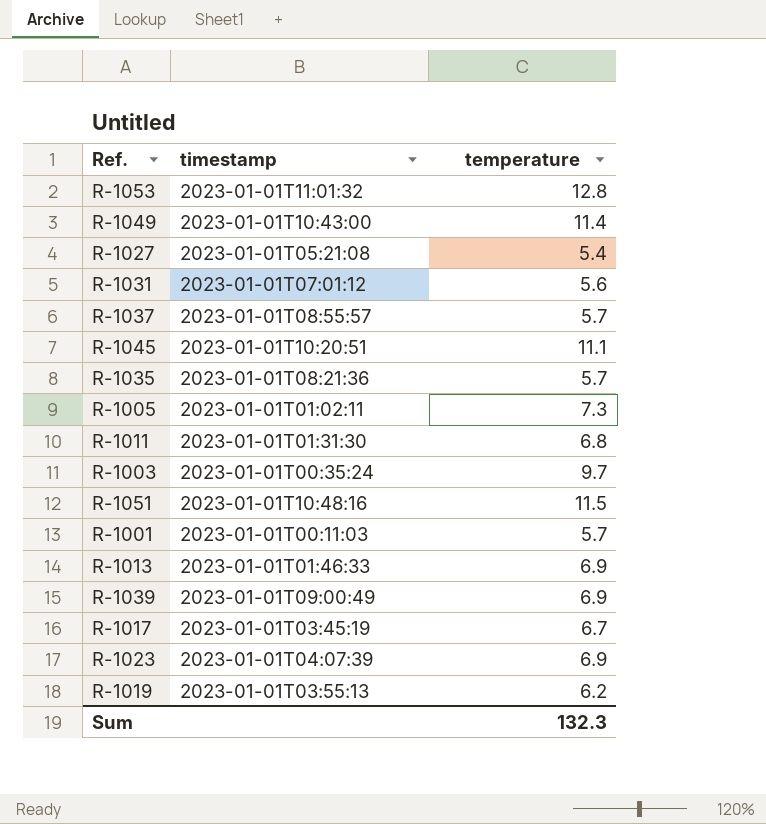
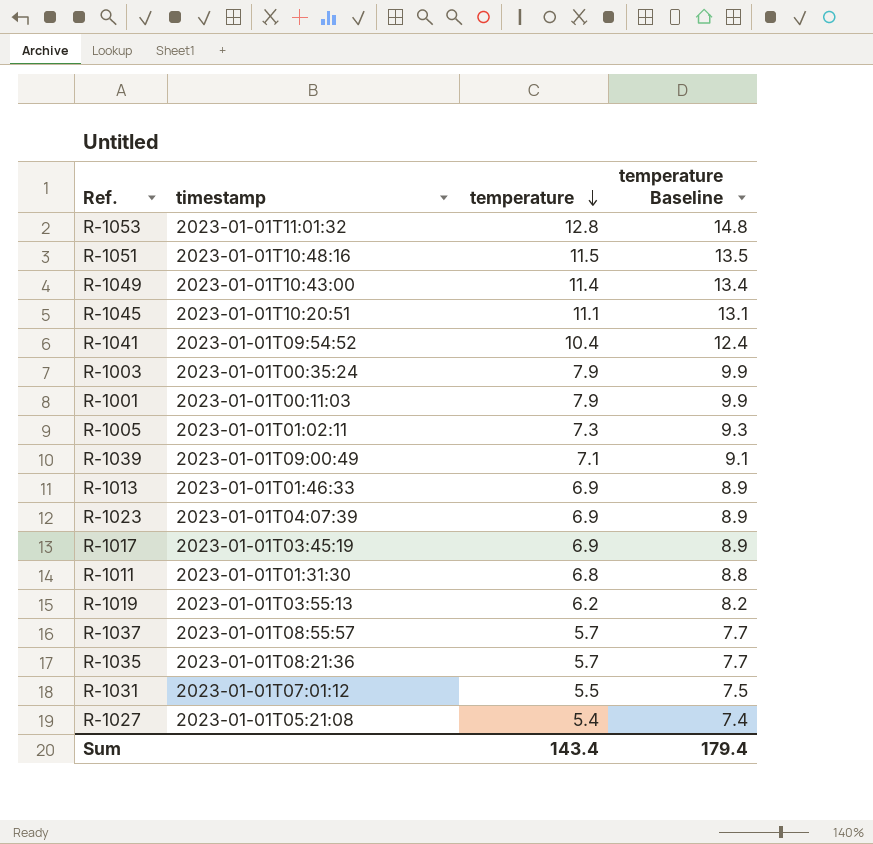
row order: none -> temperature descending
column temperature Baseline | formula: none -> [temperature] + 2
row R-1041: none -> 2023-01-01T09:54:52 | 10.4 | 12.4
R-1003 | temperature: 9.7 -> 7.9
R-1001 | temperature: 5.7 -> 7.9
R-1039 | temperature: 6.9 -> 7.1
R-1017 | temperature: 6.7 -> 6.9
R-1031 | temperature: 5.6 -> 5.5
Sum | temperature: 132.3 -> 143.4

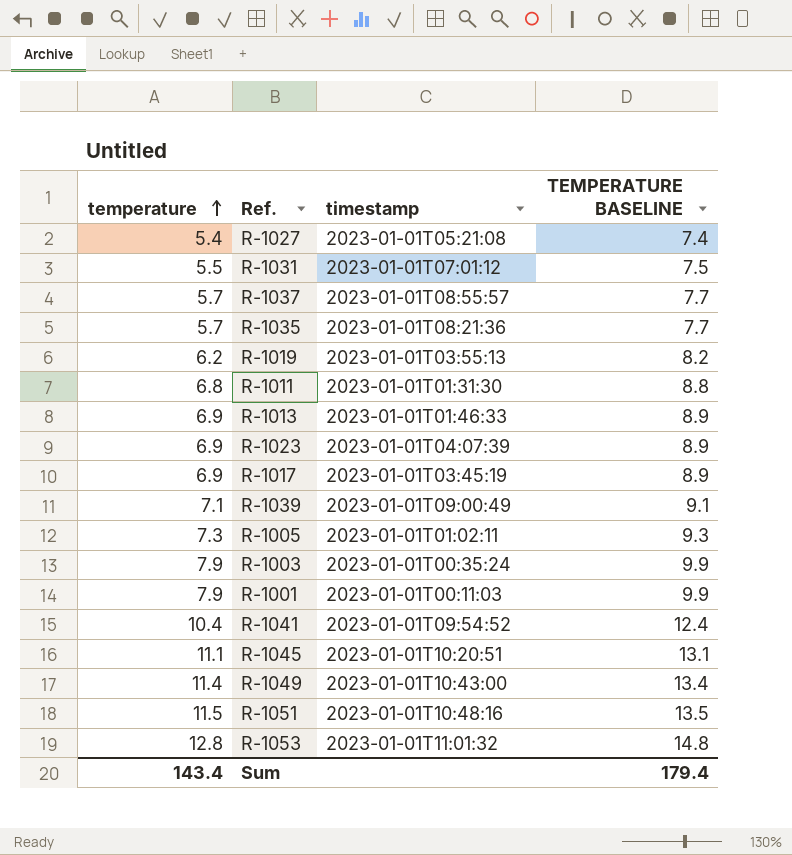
row order: temperature descending -> temperature ascending
column temperature | position: 3 -> 1
column name: temperature Baseline -> TEMPERATURE BASELINE

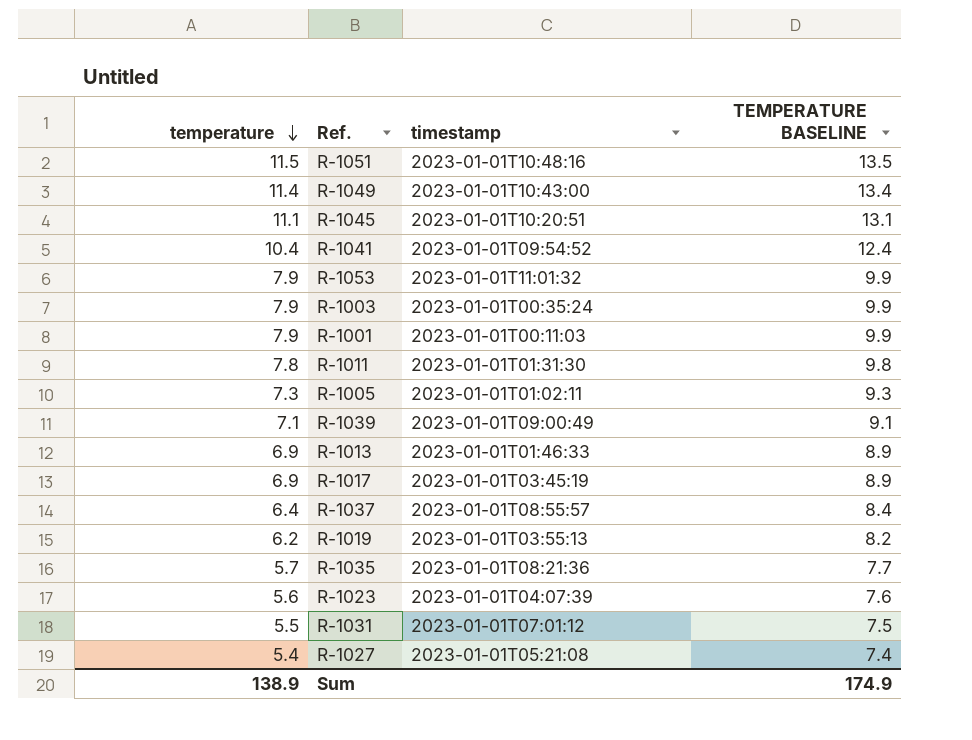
row order: temperature ascending -> temperature descending
R-1053 | temperature: 12.8 -> 7.9
R-1053 | TEMPERATURE BASELINE: 14.8 -> 9.9
R-1011 | temperature: 6.8 -> 7.8
R-1011 | TEMPERATURE BASELINE: 8.8 -> 9.8
R-1037 | temperature: 5.7 -> 6.4
R-1037 | TEMPERATURE BASELINE: 7.7 -> 8.4
R-1023 | temperature: 6.9 -> 5.6
R-1023 | TEMPERATURE BASELINE: 8.9 -> 7.6
Sum | temperature: 143.4 -> 138.9
Sum | TEMPERATURE BASELINE: 179.4 -> 174.9

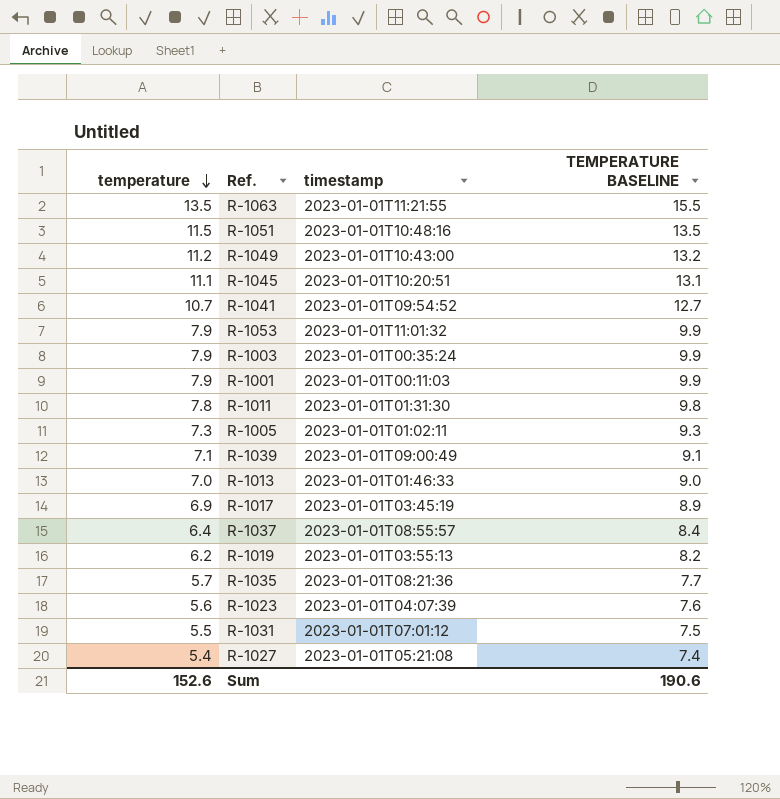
row R-1063: none -> 13.5 | 2023-01-01T11:21:55 | 15.5
R-1049 | temperature: 11.4 -> 11.2
R-1049 | TEMPERATURE BASELINE: 13.4 -> 13.2
R-1041 | temperature: 10.4 -> 10.7
R-1041 | TEMPERATURE BASELINE: 12.4 -> 12.7
R-1013 | temperature: 6.9 -> 7.0
R-1013 | TEMPERATURE BASELINE: 8.9 -> 9.0
Sum | temperature: 138.9 -> 152.6
Sum | TEMPERATURE BASELINE: 174.9 -> 190.6

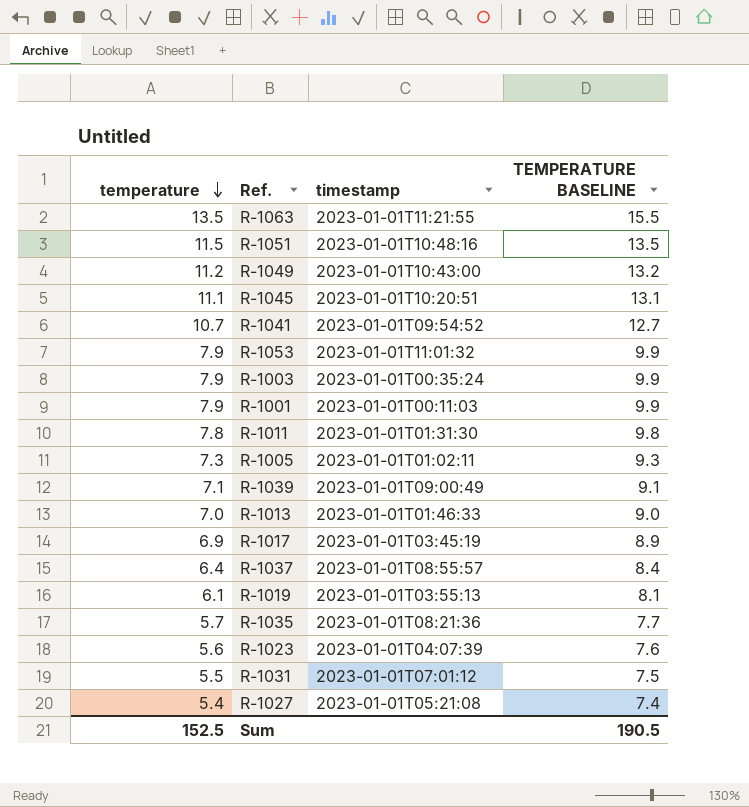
R-1019 | temperature: 6.2 -> 6.1
R-1019 | TEMPERATURE BASELINE: 8.2 -> 8.1
Sum | temperature: 152.6 -> 152.5
Sum | TEMPERATURE BASELINE: 190.6 -> 190.5

